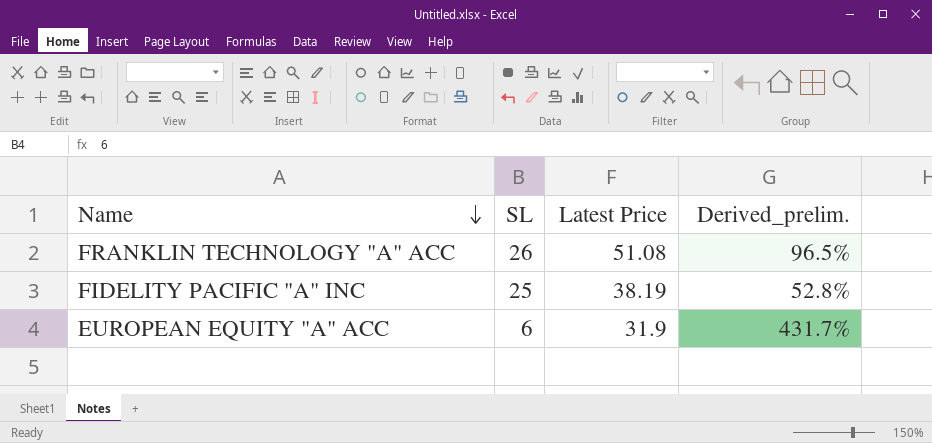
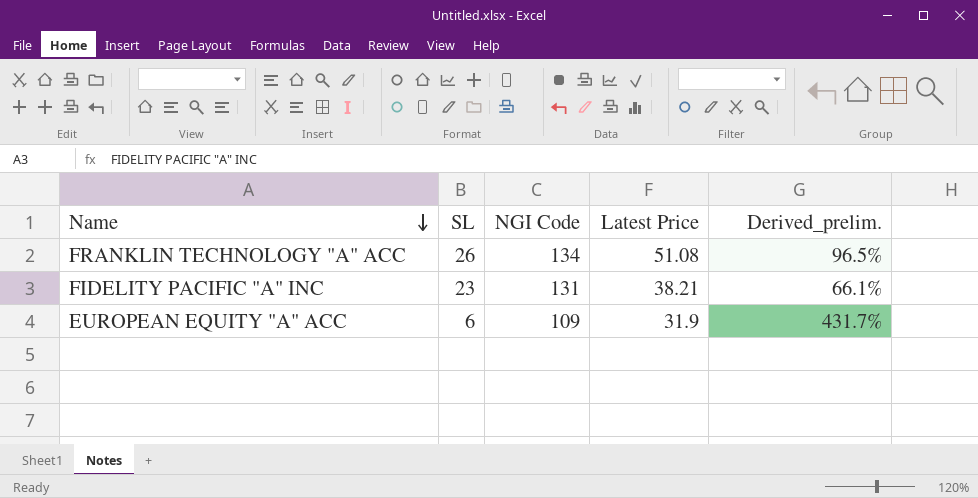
column NGI Code | position: none -> 3
FIDELITY PACIFIC "A" INC | SL: 25 -> 23
FIDELITY PACIFIC "A" INC | Latest Price: 38.19 -> 38.21
FIDELITY PACIFIC "A" INC | Derived_prelim.: 52.8% -> 66.1%

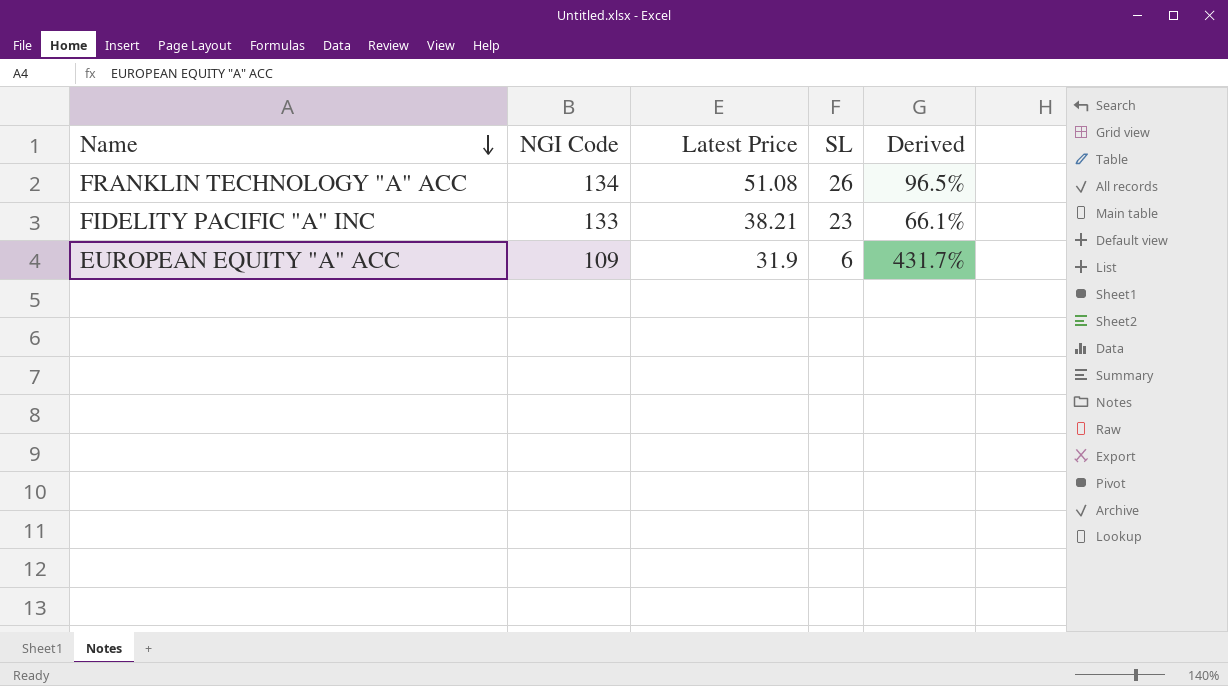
column SL | position: 2 -> 4
column name: Derived_prelim. -> Derived
FIDELITY PACIFIC "A" INC | NGI Code: 131 -> 133

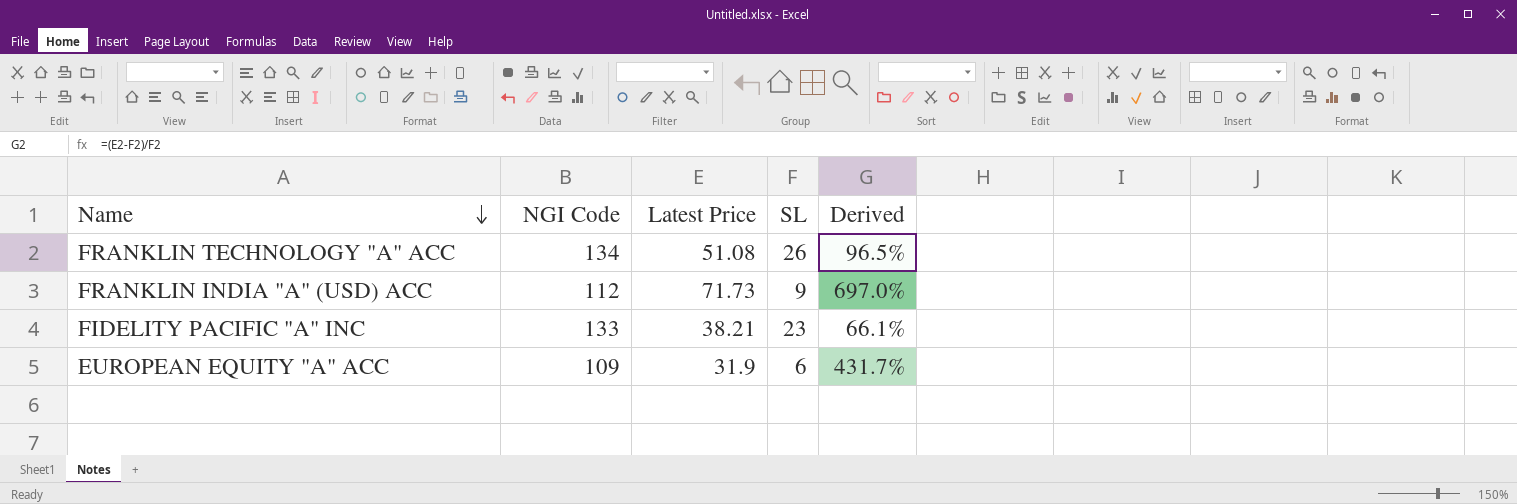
row FRANKLIN INDIA "A" (USD) ACC: none -> 112 | 71.73 | 9 | 697.0%

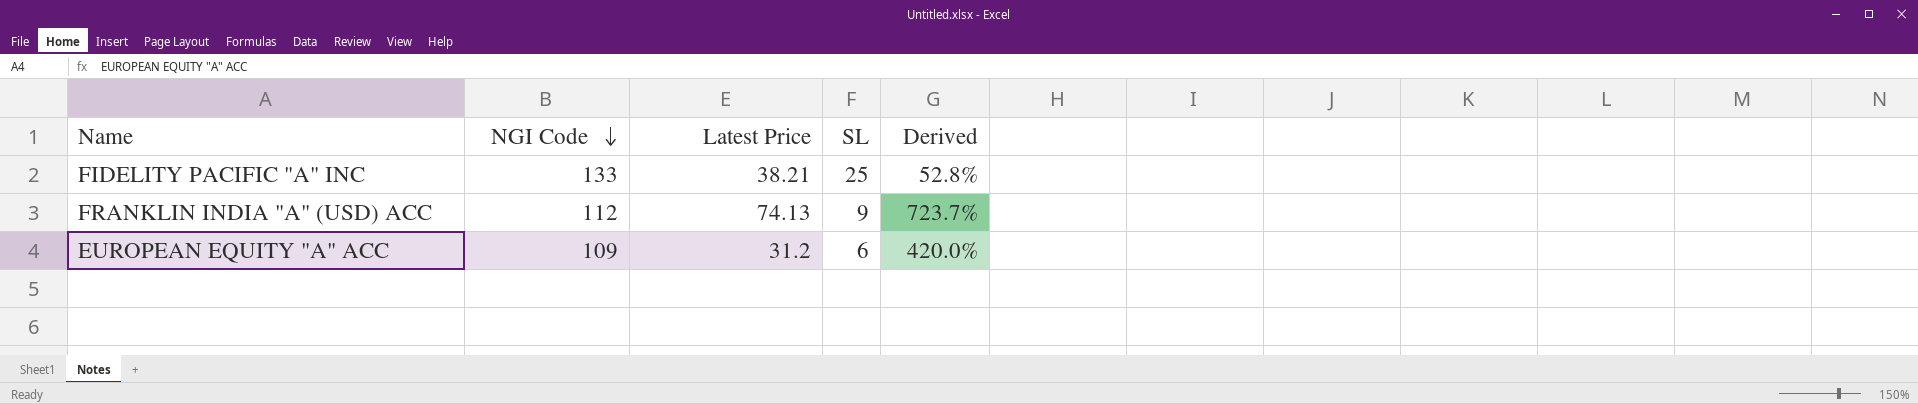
row order: Name descending -> NGI Code descending
row FRANKLIN TECHNOLOGY "A" ACC: 134 | 51.08 | 26 | 96.5% -> none
FIDELITY PACIFIC "A" INC | SL: 23 -> 25
FIDELITY PACIFIC "A" INC | Derived: 66.1% -> 52.8%
FRANKLIN INDIA "A" (USD) ACC | Latest Price: 71.73 -> 74.13
FRANKLIN INDIA "A" (USD) ACC | Derived: 697.0% -> 723.7%
EUROPEAN EQUITY "A" ACC | Latest Price: 31.9 -> 31.2
EUROPEAN EQUITY "A" ACC | Derived: 431.7% -> 420.0%

